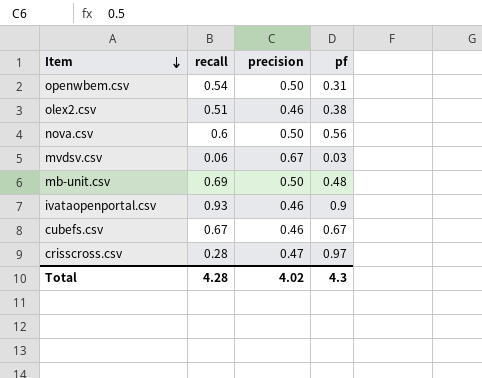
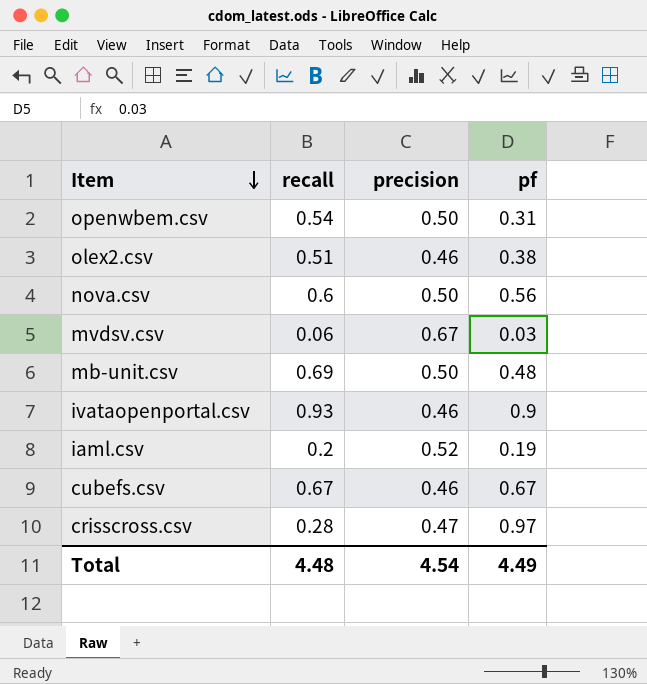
row iaml.csv: none -> 0.2 | 0.52 | 0.19
Total | recall: 4.28 -> 4.48
Total | precision: 4.02 -> 4.54
Total | pf: 4.3 -> 4.49

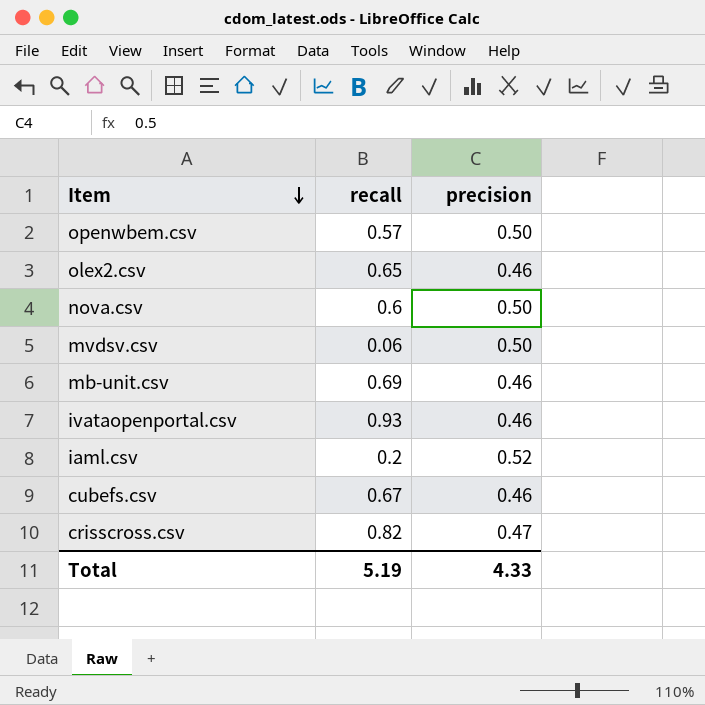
column pf | position: 4 -> none
openwbem.csv | recall: 0.54 -> 0.57
olex2.csv | recall: 0.51 -> 0.65
mvdsv.csv | precision: 0.67 -> 0.50
mb-unit.csv | precision: 0.50 -> 0.46
crisscross.csv | recall: 0.28 -> 0.82
Total | recall: 4.48 -> 5.19
Total | precision: 4.54 -> 4.33

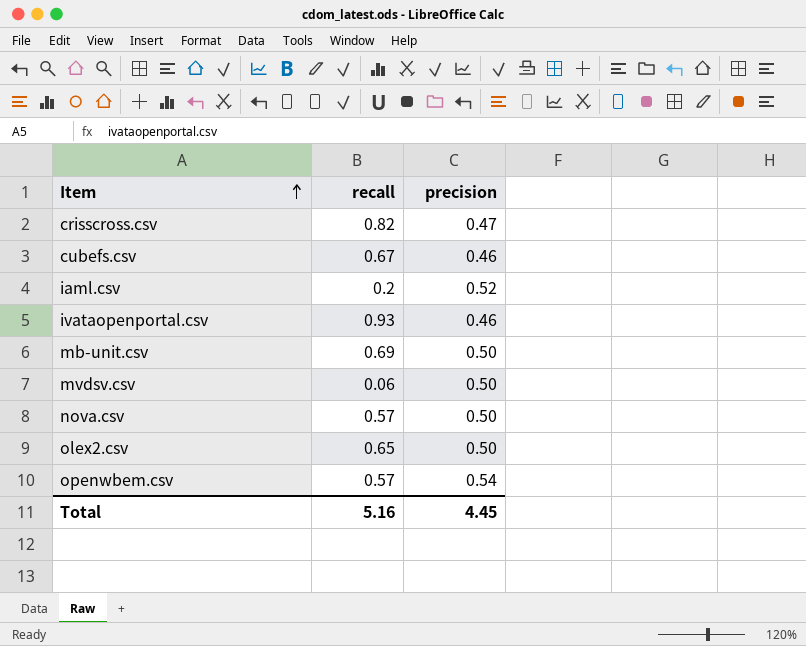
row order: Item descending -> Item ascending
mb-unit.csv | precision: 0.46 -> 0.50
nova.csv | recall: 0.6 -> 0.57
olex2.csv | precision: 0.46 -> 0.50
openwbem.csv | precision: 0.50 -> 0.54
Total | recall: 5.19 -> 5.16
Total | precision: 4.33 -> 4.45

